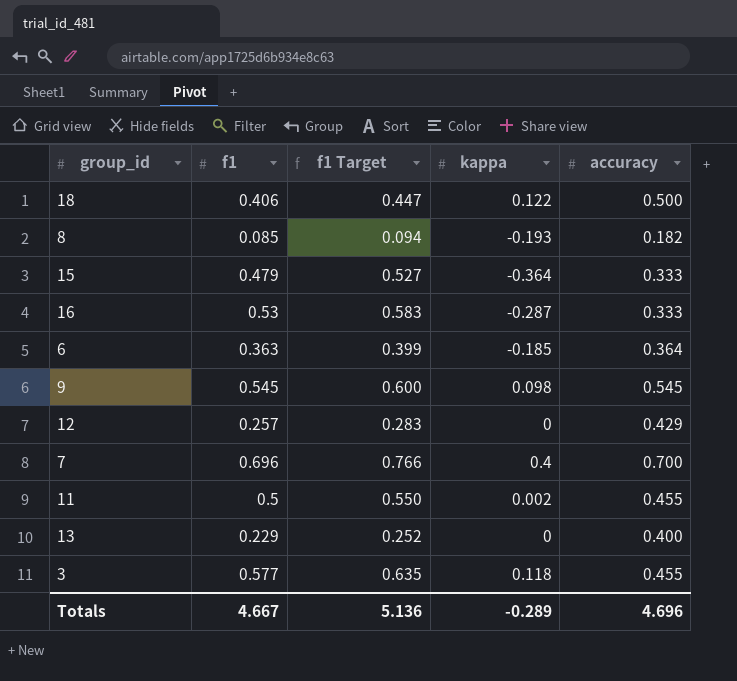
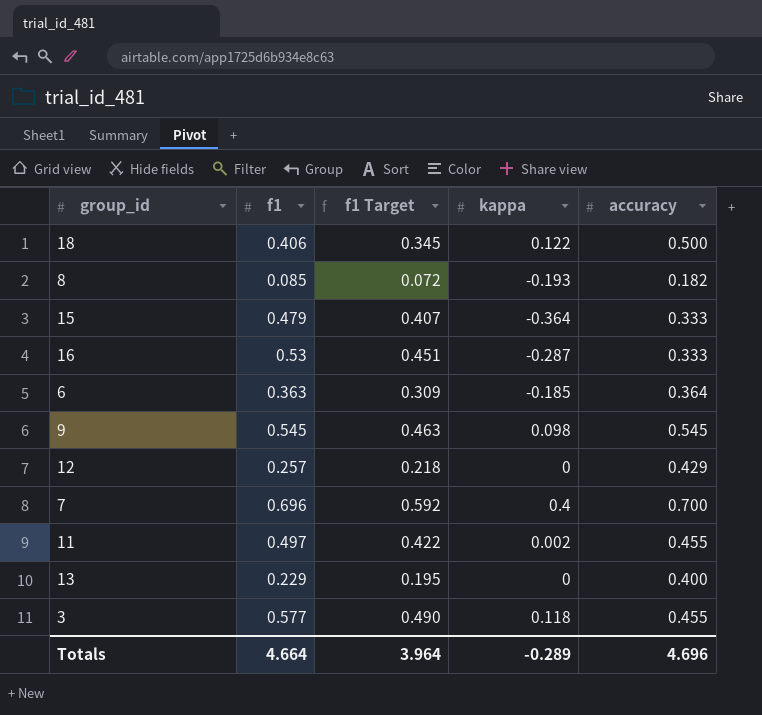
column f1 Target | formula: [f1] * 1.1 -> [f1] * 0.85
11 | f1: 0.5 -> 0.497
Totals | f1: 4.667 -> 4.664
Totals | f1 Target: 5.136 -> 3.964

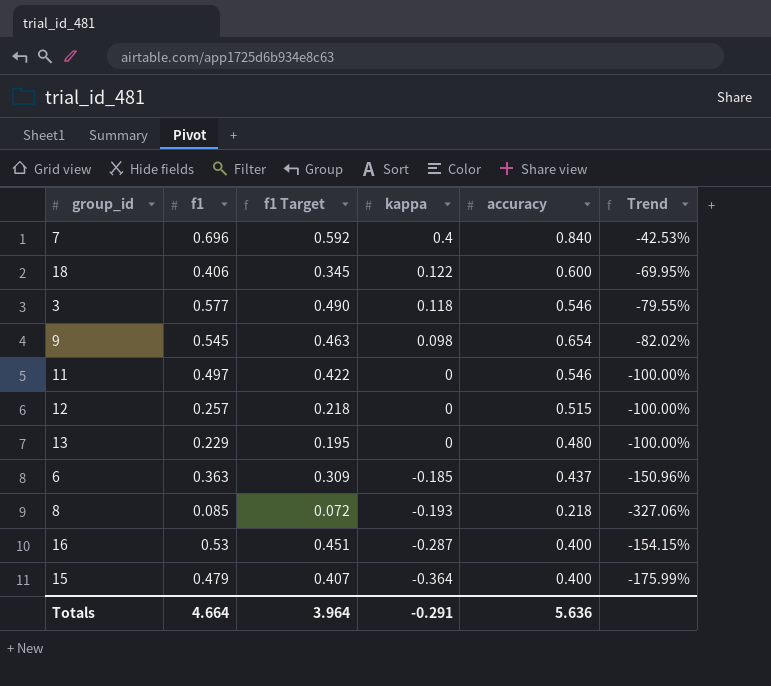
row order: none -> kappa descending
column Trend | formula: none -> ([kappa] - [f1]) / [f1]
7 | accuracy: 0.700 -> 0.840
18 | accuracy: 0.500 -> 0.600
3 | accuracy: 0.455 -> 0.546
9 | accuracy: 0.545 -> 0.654
11 | kappa: 0.002 -> 0
11 | accuracy: 0.455 -> 0.546
12 | accuracy: 0.429 -> 0.515
13 | accuracy: 0.400 -> 0.480
6 | accuracy: 0.364 -> 0.437
8 | accuracy: 0.182 -> 0.218
16 | accuracy: 0.333 -> 0.400
15 | accuracy: 0.333 -> 0.400
Totals | kappa: -0.289 -> -0.291
Totals | accuracy: 4.696 -> 5.636

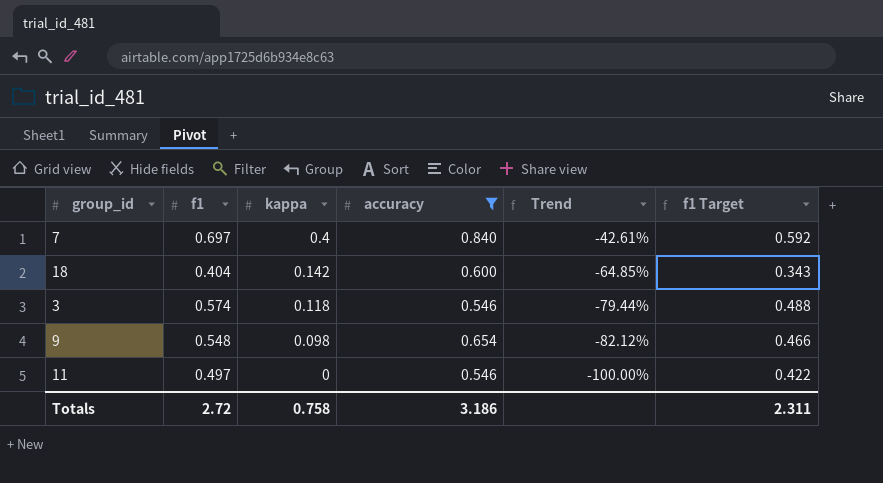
filter: none -> accuracy >= 0.546
column f1 Target | position: 3 -> 6
7 | f1: 0.696 -> 0.697
7 | Trend: -42.53% -> -42.61%
18 | f1: 0.406 -> 0.404
18 | kappa: 0.122 -> 0.142
18 | Trend: -69.95% -> -64.85%
18 | f1 Target: 0.345 -> 0.343
3 | f1: 0.577 -> 0.574
3 | Trend: -79.55% -> -79.44%
3 | f1 Target: 0.490 -> 0.488
9 | f1: 0.545 -> 0.548
9 | Trend: -82.02% -> -82.12%
9 | f1 Target: 0.463 -> 0.466
Totals | f1: 4.664 -> 2.72
Totals | kappa: -0.291 -> 0.758
Totals | accuracy: 5.636 -> 3.186
Totals | f1 Target: 3.964 -> 2.311

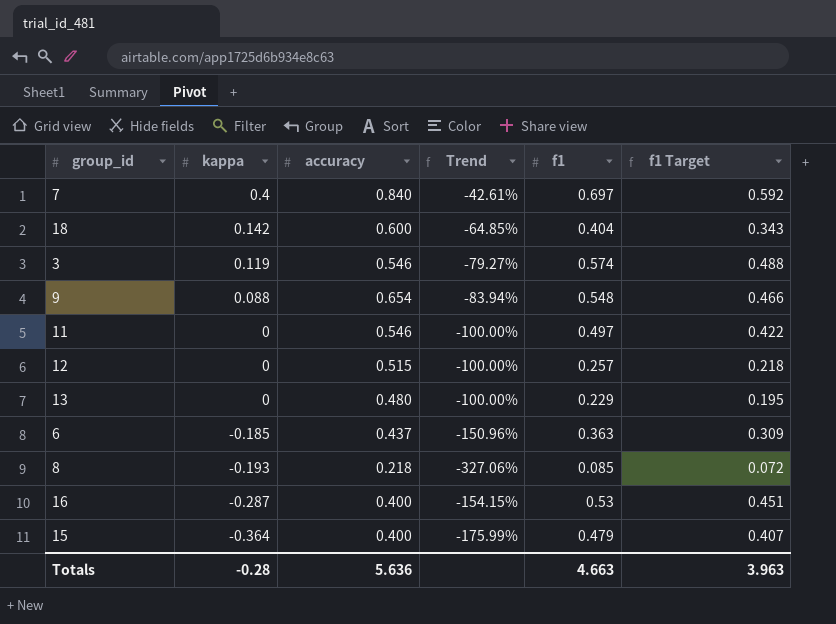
filter: accuracy >= 0.546 -> none
column f1 | position: 2 -> 5
3 | kappa: 0.118 -> 0.119
3 | Trend: -79.44% -> -79.27%
9 | kappa: 0.098 -> 0.088
9 | Trend: -82.12% -> -83.94%
Totals | kappa: 0.758 -> -0.28
Totals | accuracy: 3.186 -> 5.636
Totals | f1: 2.72 -> 4.663
Totals | f1 Target: 2.311 -> 3.963

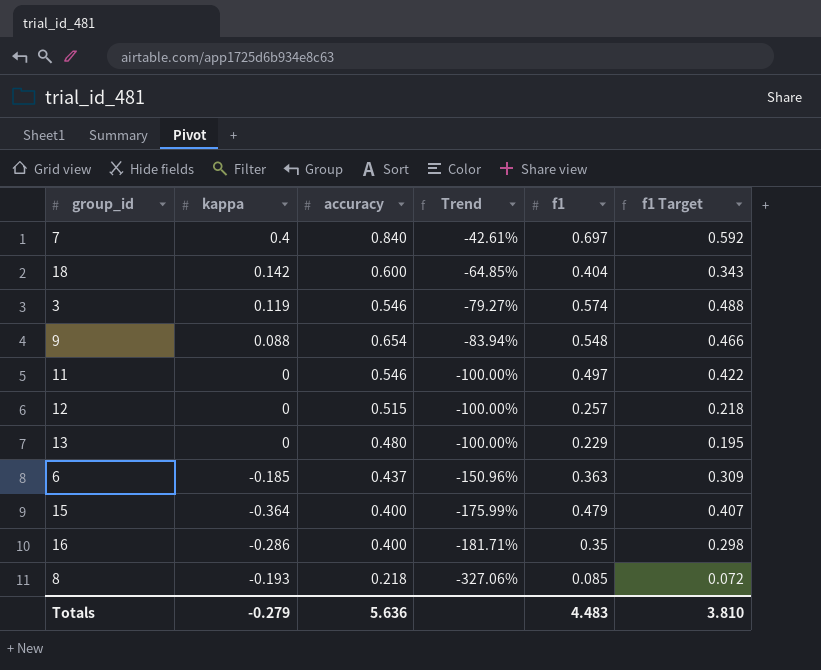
row order: kappa descending -> Trend descending
16 | kappa: -0.287 -> -0.286
16 | Trend: -154.15% -> -181.71%
16 | f1: 0.53 -> 0.35
16 | f1 Target: 0.451 -> 0.298
Totals | kappa: -0.28 -> -0.279
Totals | f1: 4.663 -> 4.483
Totals | f1 Target: 3.963 -> 3.810

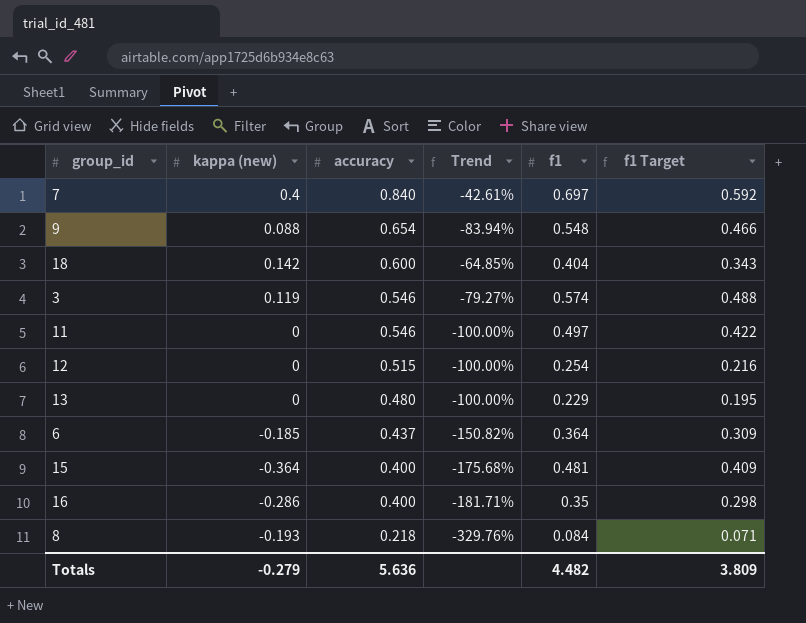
row order: Trend descending -> accuracy descending
column name: kappa -> kappa (new)
12 | f1: 0.257 -> 0.254
12 | f1 Target: 0.218 -> 0.216
6 | Trend: -150.96% -> -150.82%
6 | f1: 0.363 -> 0.364
15 | Trend: -175.99% -> -175.68%
15 | f1: 0.479 -> 0.481
15 | f1 Target: 0.407 -> 0.409
8 | Trend: -327.06% -> -329.76%
8 | f1: 0.085 -> 0.084
8 | f1 Target: 0.072 -> 0.071
Totals | f1: 4.483 -> 4.482
Totals | f1 Target: 3.810 -> 3.809

